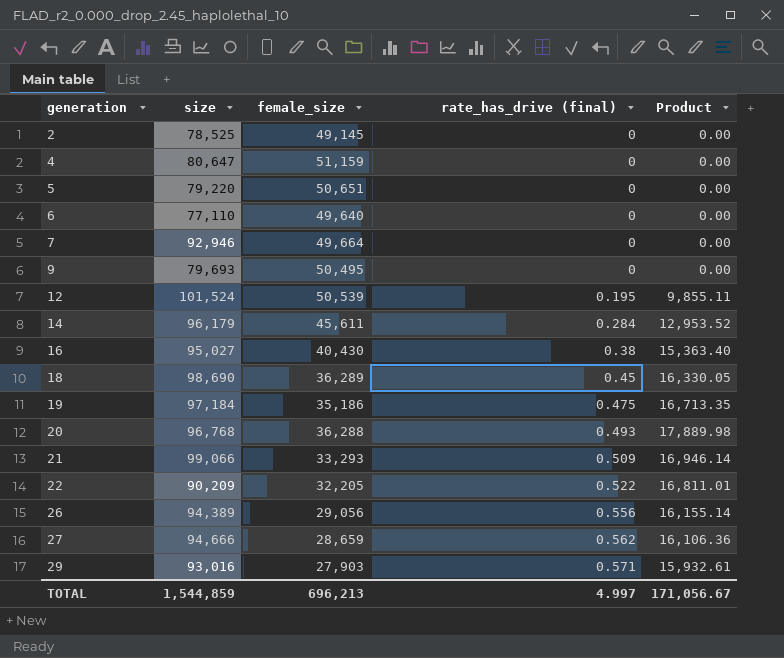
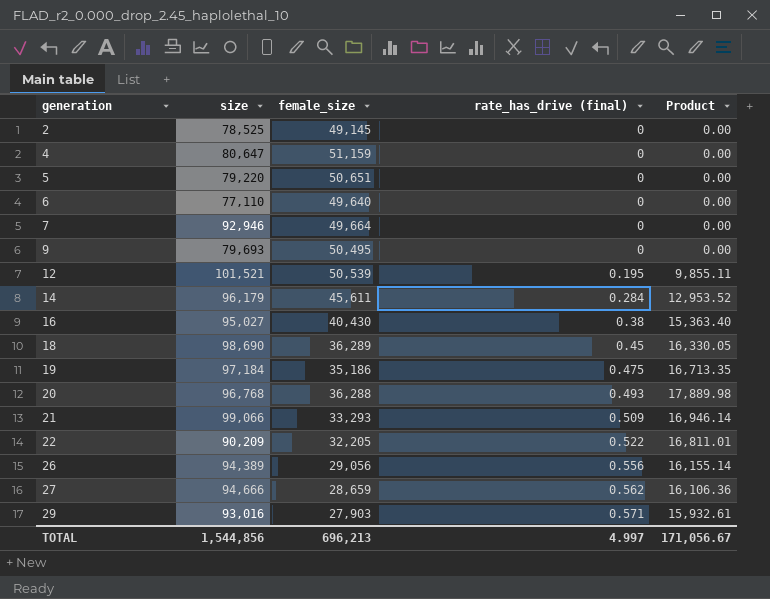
12 | size: 101,524 -> 101,521
TOTAL | size: 1,544,859 -> 1,544,856

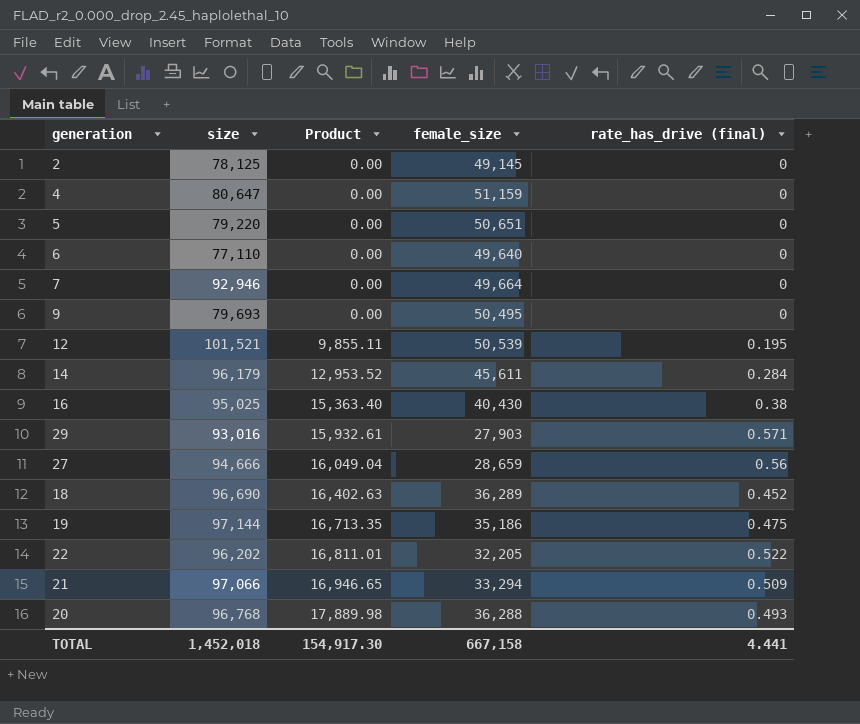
row order: generation ascending -> Product ascending
column Product | position: 5 -> 3
row 26: 94,389 | 29,056 | 0.556 | 16,155.14 -> none
2 | size: 78,525 -> 78,125
16 | size: 95,027 -> 95,025
27 | Product: 16,106.36 -> 16,049.04
27 | rate_has_drive (final): 0.562 -> 0.56
18 | size: 98,690 -> 96,690
18 | Product: 16,330.05 -> 16,402.63
18 | rate_has_drive (final): 0.45 -> 0.452
19 | size: 97,184 -> 97,144
22 | size: 90,209 -> 96,202
21 | size: 99,066 -> 97,066
21 | Product: 16,946.14 -> 16,946.65
21 | female_size: 33,293 -> 33,294
TOTAL | size: 1,544,856 -> 1,452,018
TOTAL | Product: 171,056.67 -> 154,917.30
TOTAL | female_size: 696,213 -> 667,158
TOTAL | rate_has_drive (final): 4.997 -> 4.441

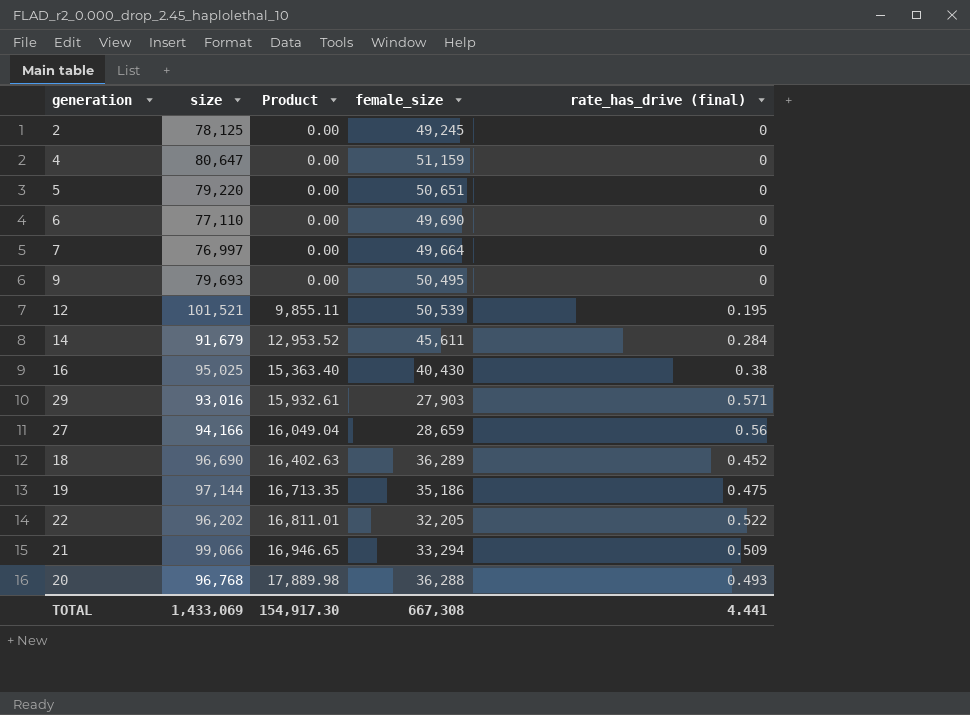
2 | female_size: 49,145 -> 49,245
6 | female_size: 49,640 -> 49,690
7 | size: 92,946 -> 76,997
14 | size: 96,179 -> 91,679
27 | size: 94,666 -> 94,166
21 | size: 97,066 -> 99,066
TOTAL | size: 1,452,018 -> 1,433,069
TOTAL | female_size: 667,158 -> 667,308

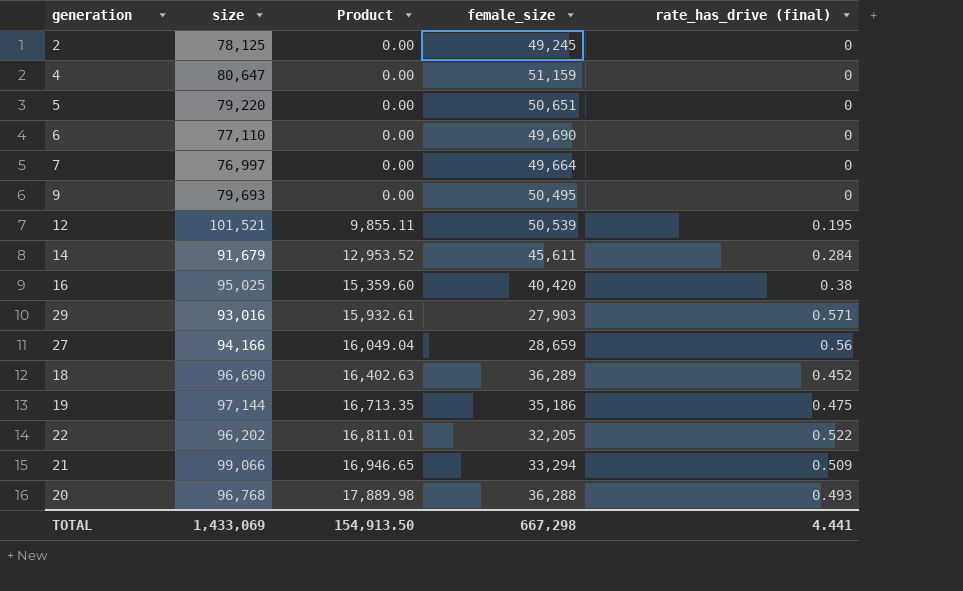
16 | Product: 15,363.40 -> 15,359.60
16 | female_size: 40,430 -> 40,420
TOTAL | Product: 154,917.30 -> 154,913.50
TOTAL | female_size: 667,308 -> 667,298

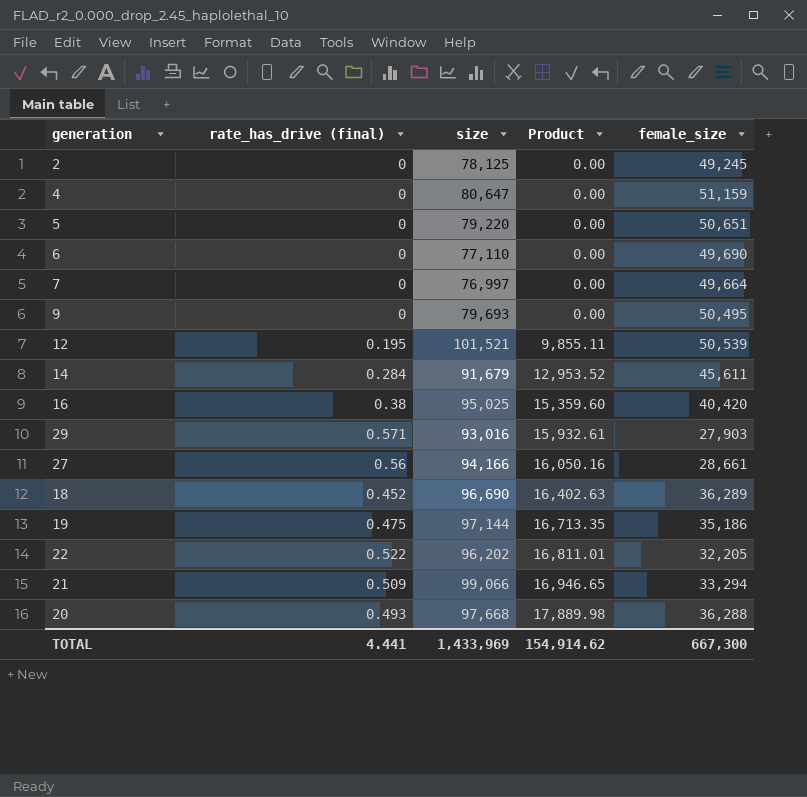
column rate_has_drive (final) | position: 5 -> 2
27 | Product: 16,049.04 -> 16,050.16
27 | female_size: 28,659 -> 28,661
20 | size: 96,768 -> 97,668
TOTAL | size: 1,433,069 -> 1,433,969
TOTAL | Product: 154,913.50 -> 154,914.62
TOTAL | female_size: 667,298 -> 667,300

